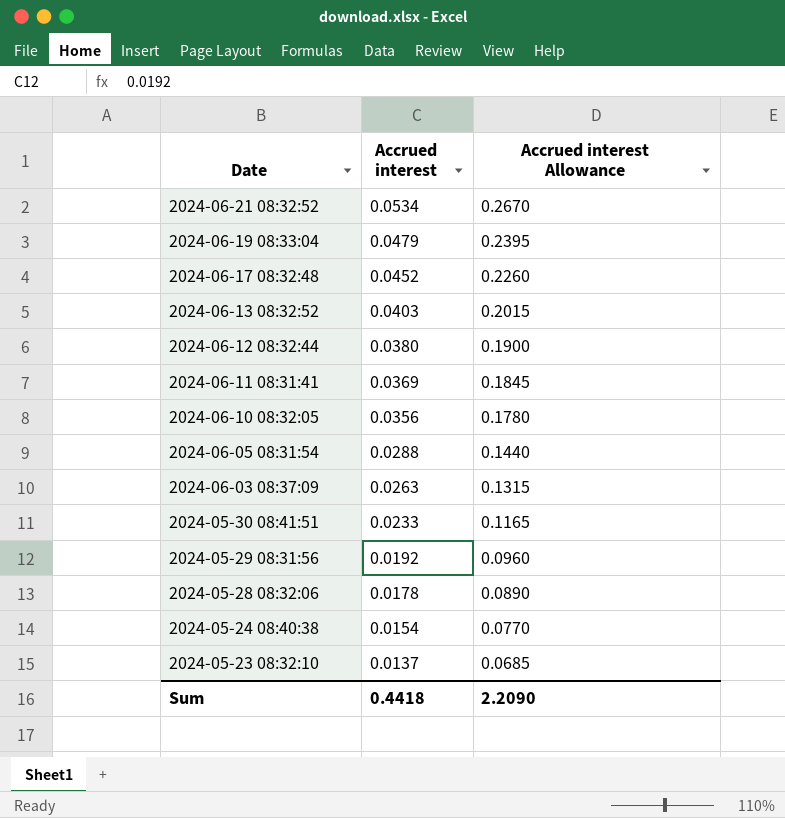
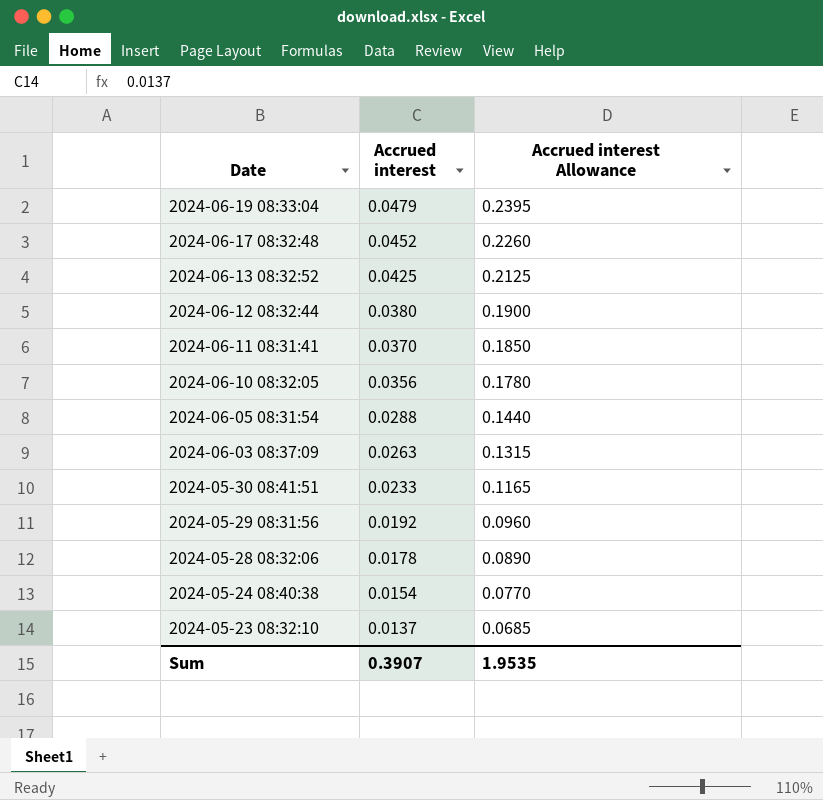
row 2024-06-21 08:32:52: 0.0534 | 0.2670 -> none
2024-06-13 08:32:52 | Accrued interest: 0.0403 -> 0.0425
2024-06-13 08:32:52 | Accrued interest Allowance: 0.2015 -> 0.2125
2024-06-11 08:31:41 | Accrued interest: 0.0369 -> 0.0370
2024-06-11 08:31:41 | Accrued interest Allowance: 0.1845 -> 0.1850
Sum | Accrued interest: 0.4418 -> 0.3907
Sum | Accrued interest Allowance: 2.2090 -> 1.9535

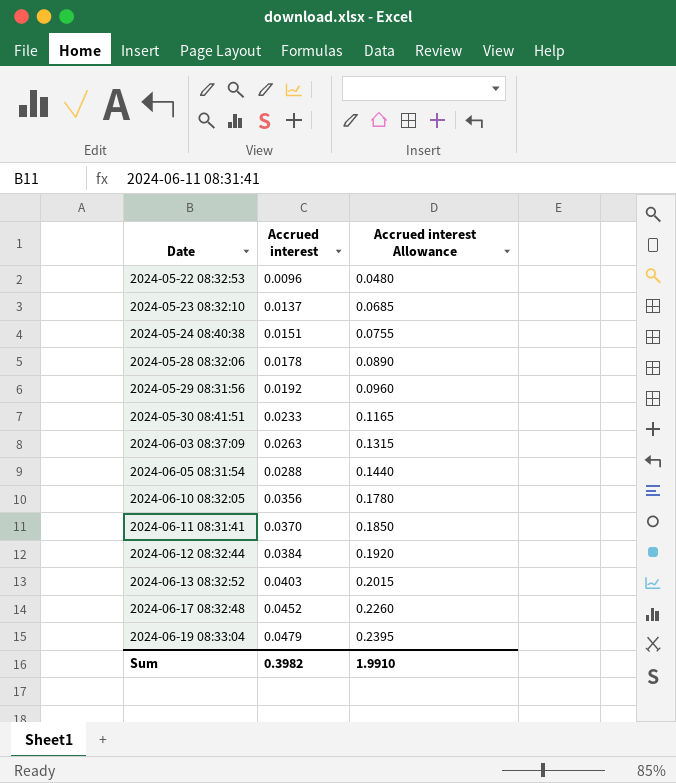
row order: Date descending -> Date ascending
row 2024-05-22 08:32:53: none -> 0.0096 | 0.0480
2024-05-24 08:40:38 | Accrued interest: 0.0154 -> 0.0151
2024-05-24 08:40:38 | Accrued interest Allowance: 0.0770 -> 0.0755
2024-06-12 08:32:44 | Accrued interest: 0.0380 -> 0.0384
2024-06-12 08:32:44 | Accrued interest Allowance: 0.1900 -> 0.1920
2024-06-13 08:32:52 | Accrued interest: 0.0425 -> 0.0403
2024-06-13 08:32:52 | Accrued interest Allowance: 0.2125 -> 0.2015
Sum | Accrued interest: 0.3907 -> 0.3982
Sum | Accrued interest Allowance: 1.9535 -> 1.9910

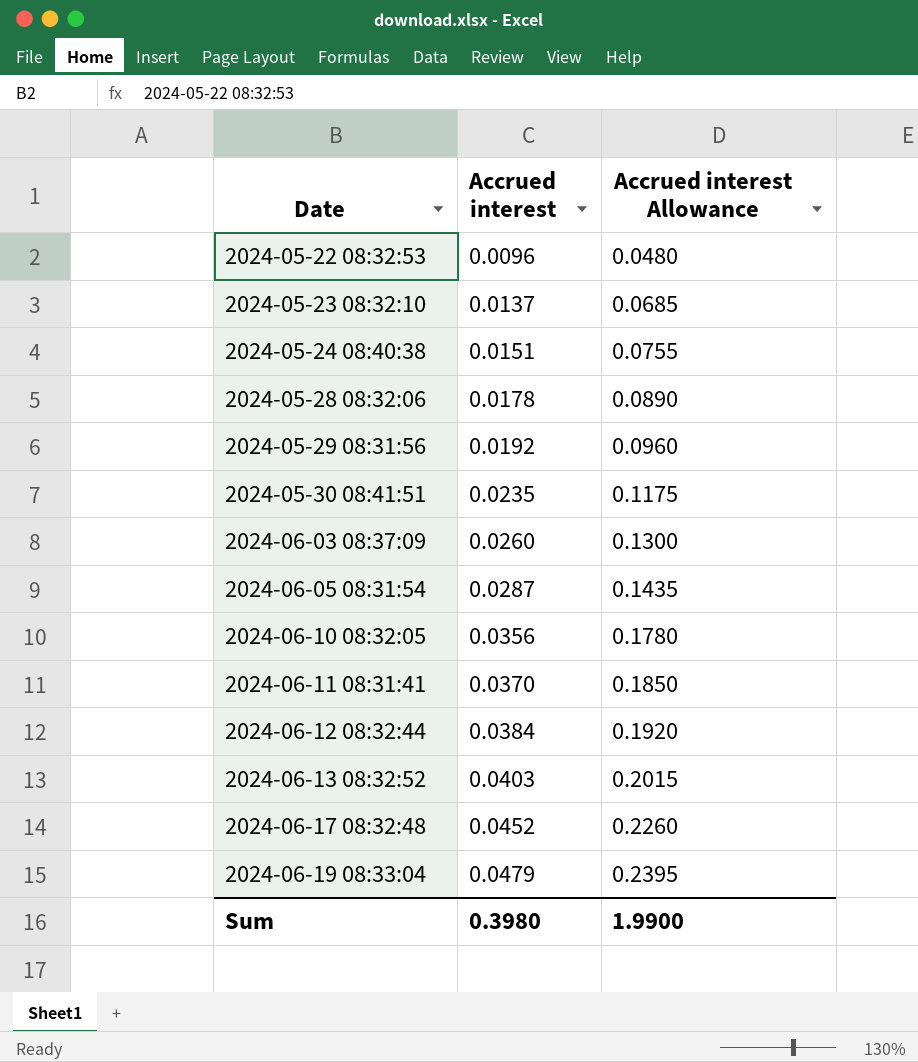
2024-05-30 08:41:51 | Accrued interest: 0.0233 -> 0.0235
2024-05-30 08:41:51 | Accrued interest Allowance: 0.1165 -> 0.1175
2024-06-03 08:37:09 | Accrued interest: 0.0263 -> 0.0260
2024-06-03 08:37:09 | Accrued interest Allowance: 0.1315 -> 0.1300
2024-06-05 08:31:54 | Accrued interest: 0.0288 -> 0.0287
2024-06-05 08:31:54 | Accrued interest Allowance: 0.1440 -> 0.1435
Sum | Accrued interest: 0.3982 -> 0.3980
Sum | Accrued interest Allowance: 1.9910 -> 1.9900

